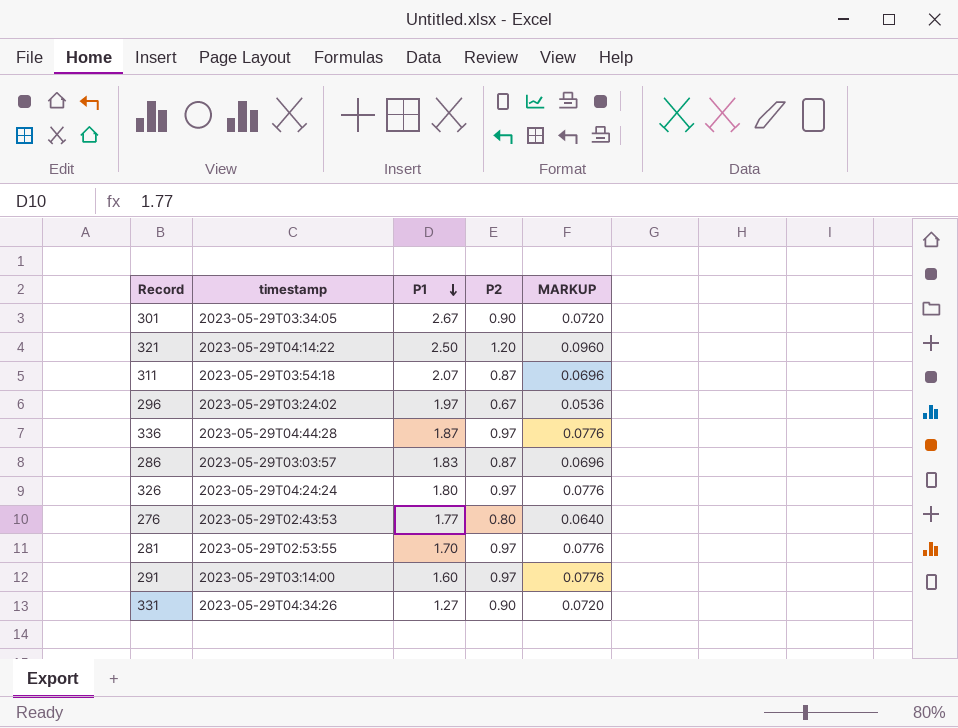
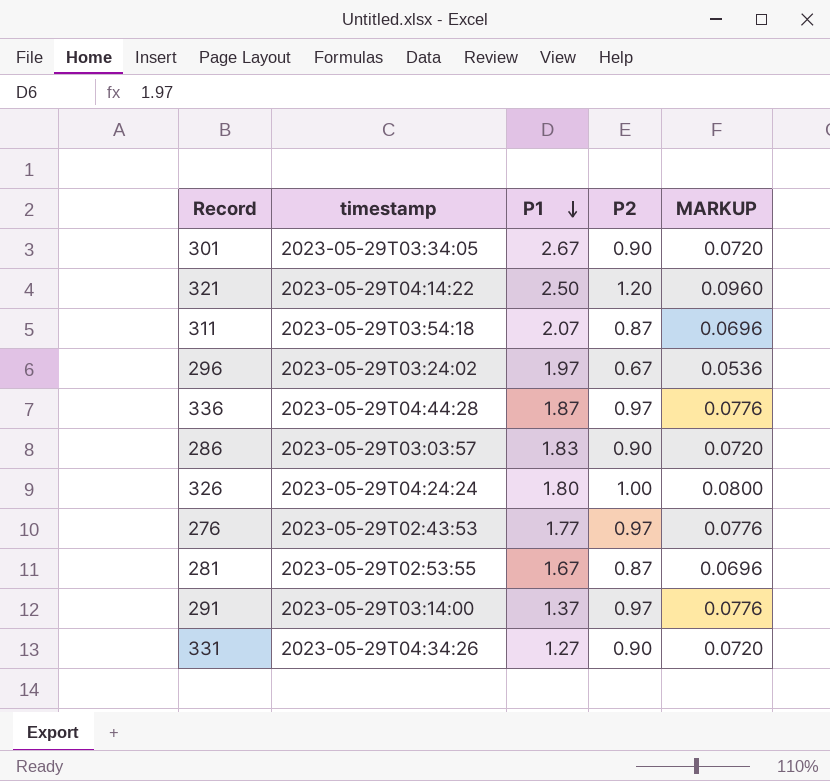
286 | P2: 0.87 -> 0.90
286 | MARKUP: 0.0696 -> 0.0720
326 | P2: 0.97 -> 1.00
326 | MARKUP: 0.0776 -> 0.0800
276 | P2: 0.80 -> 0.97
276 | MARKUP: 0.0640 -> 0.0776
281 | P1: 1.70 -> 1.67
281 | P2: 0.97 -> 0.87
281 | MARKUP: 0.0776 -> 0.0696
291 | P1: 1.60 -> 1.37

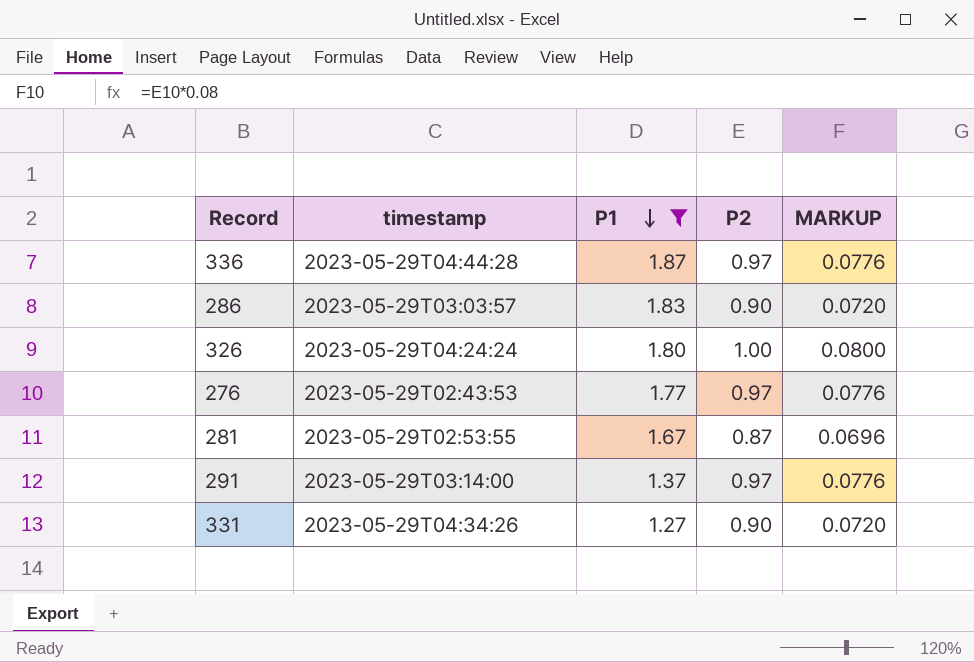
filter: none -> P1 <= 1.87

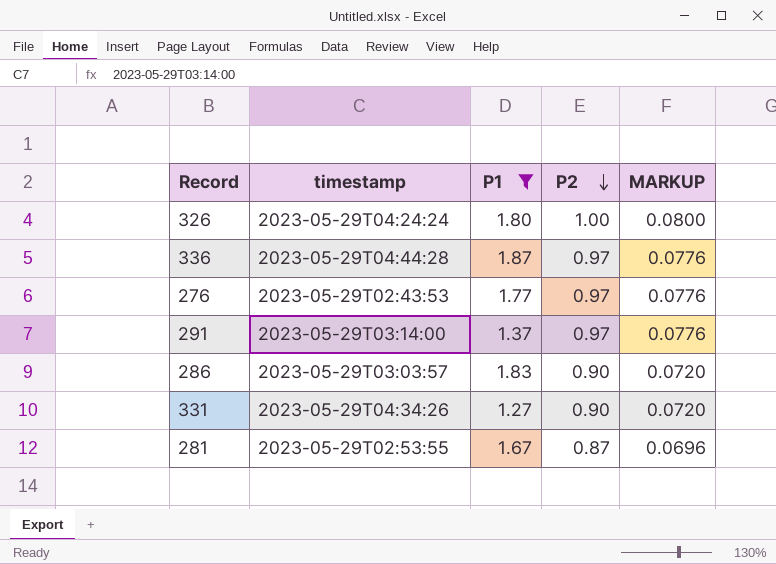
row order: P1 descending -> P2 descending

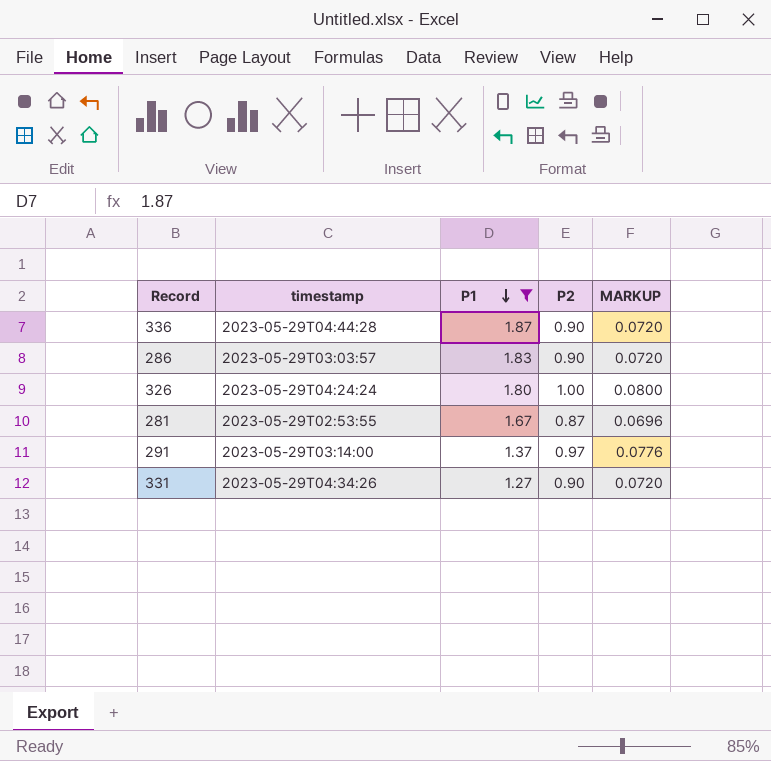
row order: P2 descending -> P1 descending
row 276: 2023-05-29T02:43:53 | 1.77 | 0.97 | 0.0776 -> none
336 | P2: 0.97 -> 0.90
336 | MARKUP: 0.0776 -> 0.0720

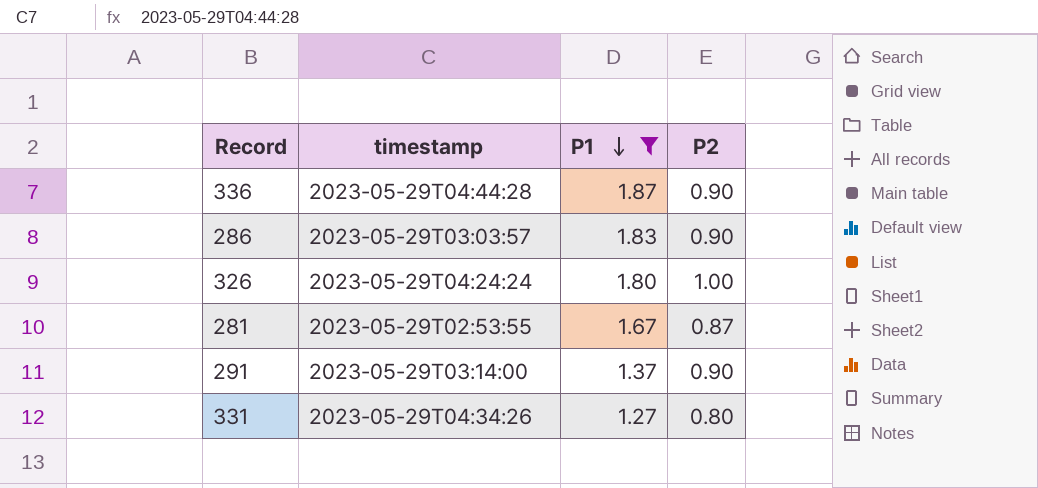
column MARKUP | formula: [P2] * 0.08 -> none
291 | P2: 0.97 -> 0.90
331 | P2: 0.90 -> 0.80

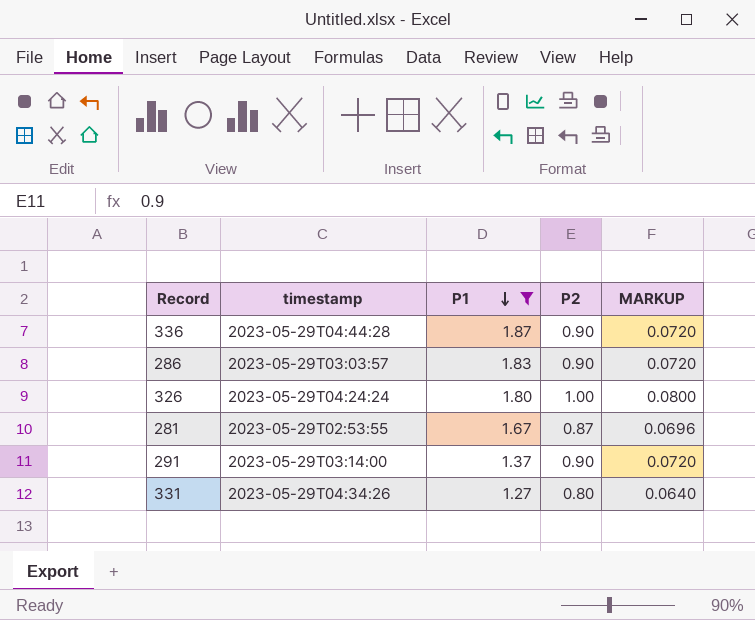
column MARKUP | formula: none -> [P2] * 0.08

